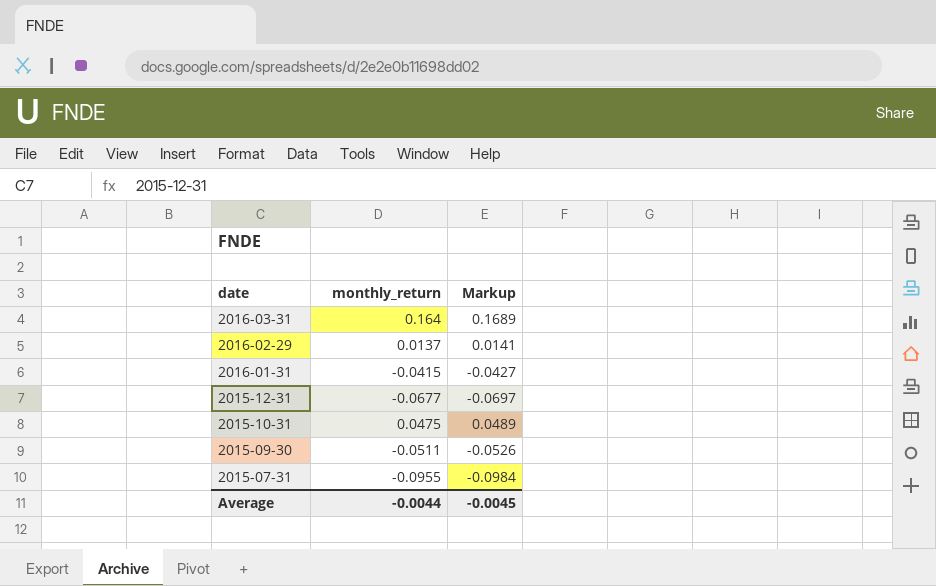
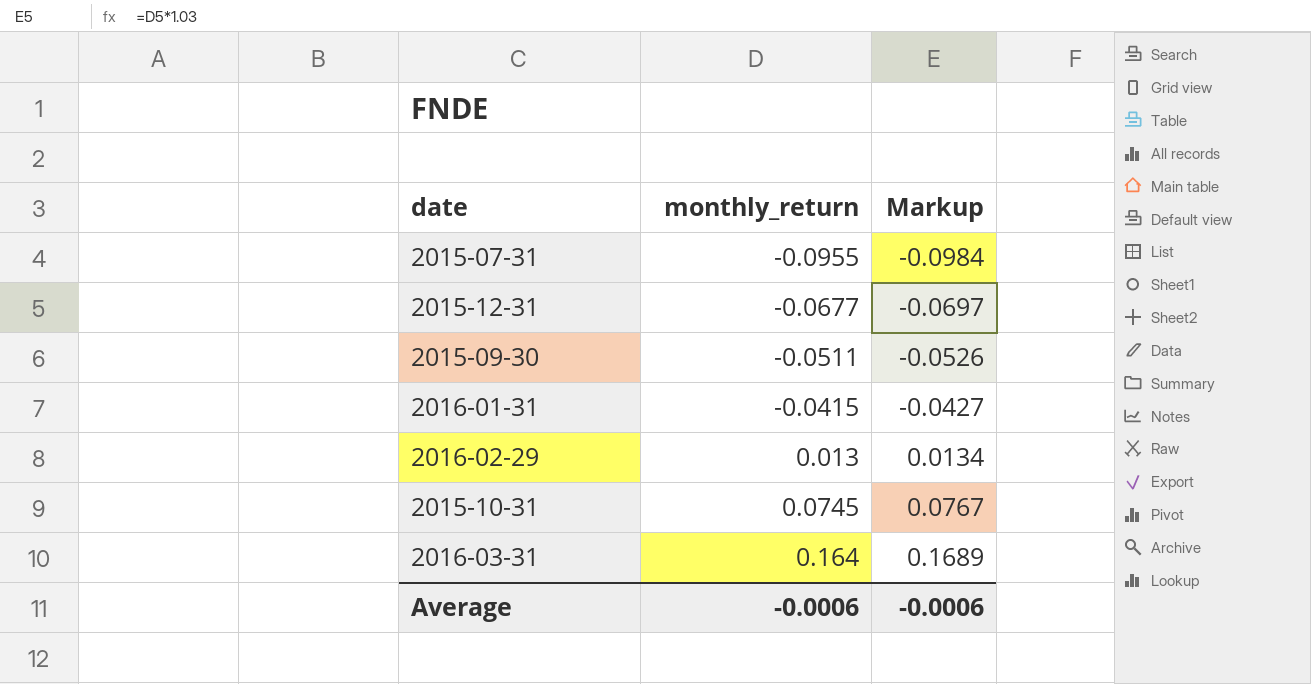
row order: date descending -> monthly_return ascending
2016-02-29 | monthly_return: 0.0137 -> 0.013
2016-02-29 | Markup: 0.0141 -> 0.0134
2015-10-31 | monthly_return: 0.0475 -> 0.0745
2015-10-31 | Markup: 0.0489 -> 0.0767
Average | monthly_return: -0.0044 -> -0.0006
Average | Markup: -0.0045 -> -0.0006

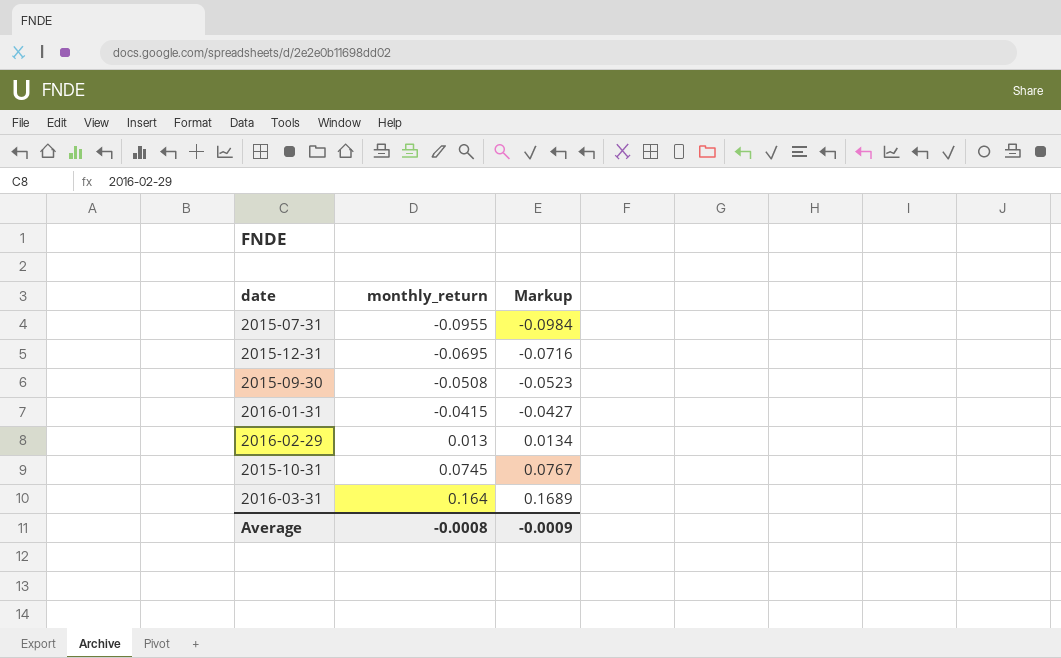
2015-12-31 | monthly_return: -0.0677 -> -0.0695
2015-12-31 | Markup: -0.0697 -> -0.0716
2015-09-30 | monthly_return: -0.0511 -> -0.0508
2015-09-30 | Markup: -0.0526 -> -0.0523
Average | monthly_return: -0.0006 -> -0.0008
Average | Markup: -0.0006 -> -0.0009

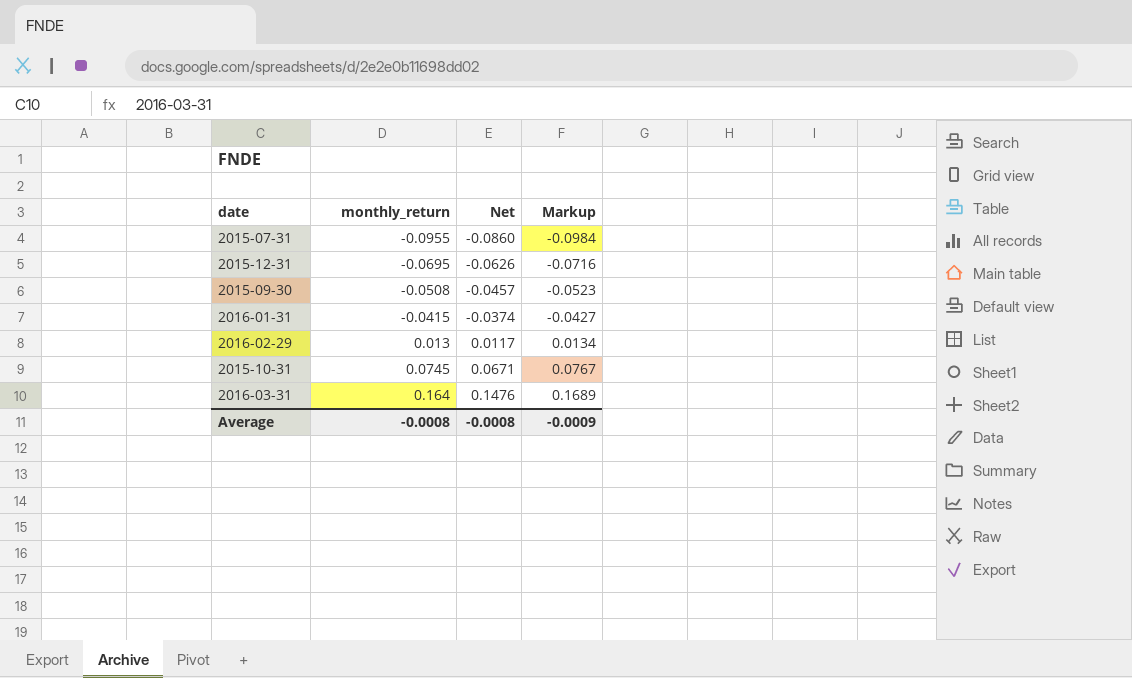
column Net | formula: none -> [monthly_return] * 0.9

